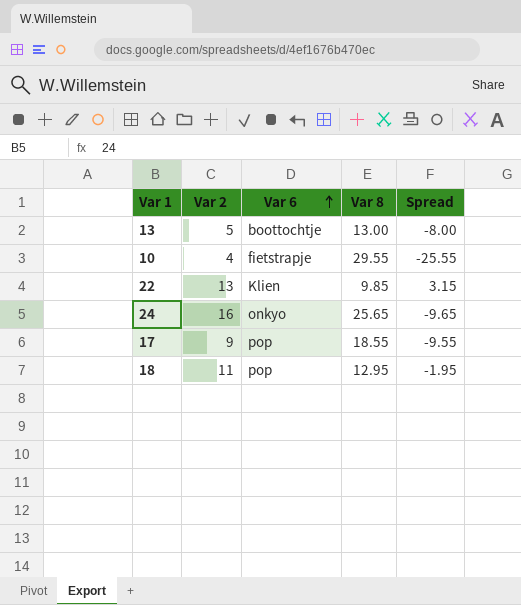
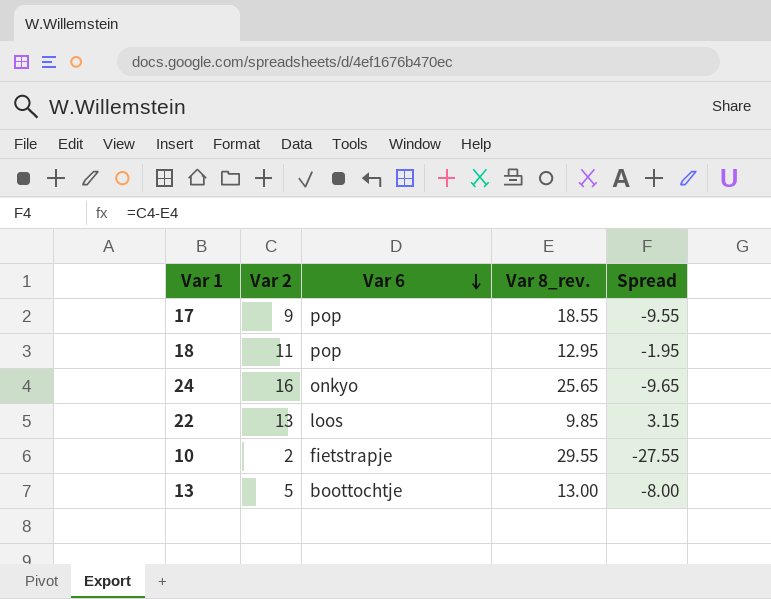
row order: Var 6 ascending -> Var 6 descending
column name: Var 8 -> Var 8_rev.
22 | Var 6: Klien -> loos
10 | Var 2: 4 -> 2
10 | Spread: -25.55 -> -27.55

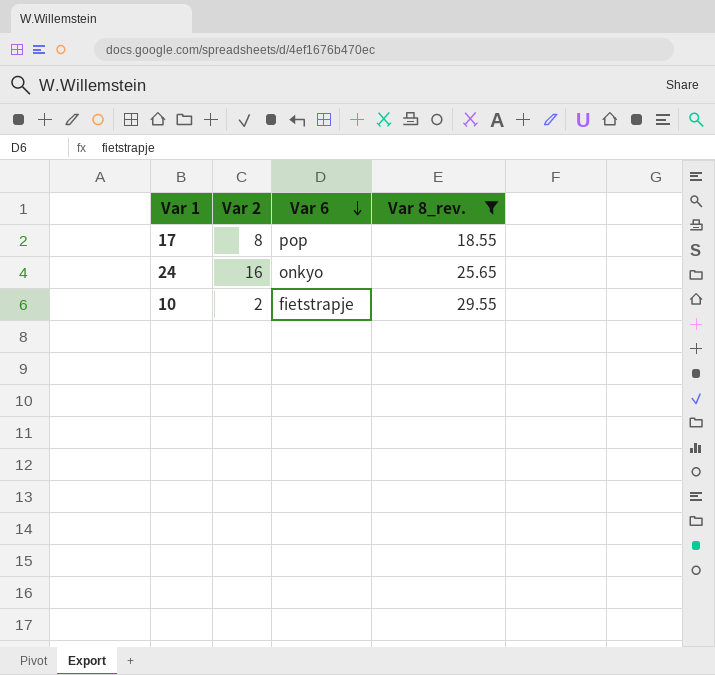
filter: none -> Var 8_rev. >= 18.55
column Spread | formula: [Var 2] - [Var 8_rev.] -> none
17 | Var 2: 9 -> 8

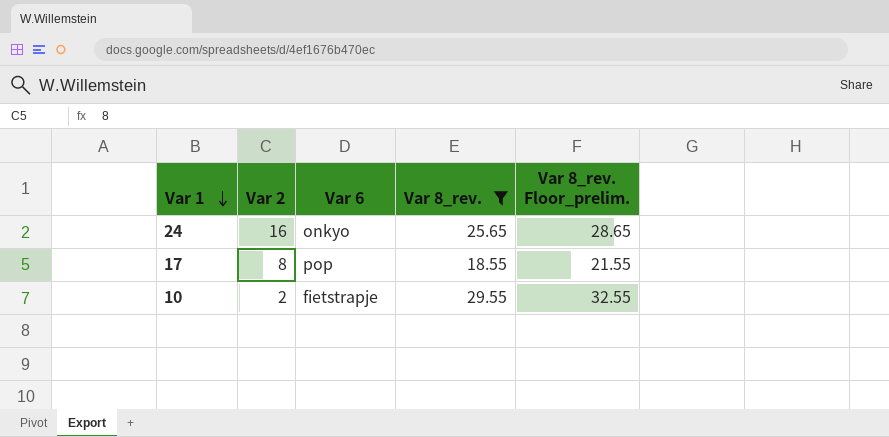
row order: Var 6 descending -> Var 1 descending
column Var 8_rev. Floor_prelim. | formula: none -> [Var 8_rev.] + 3

